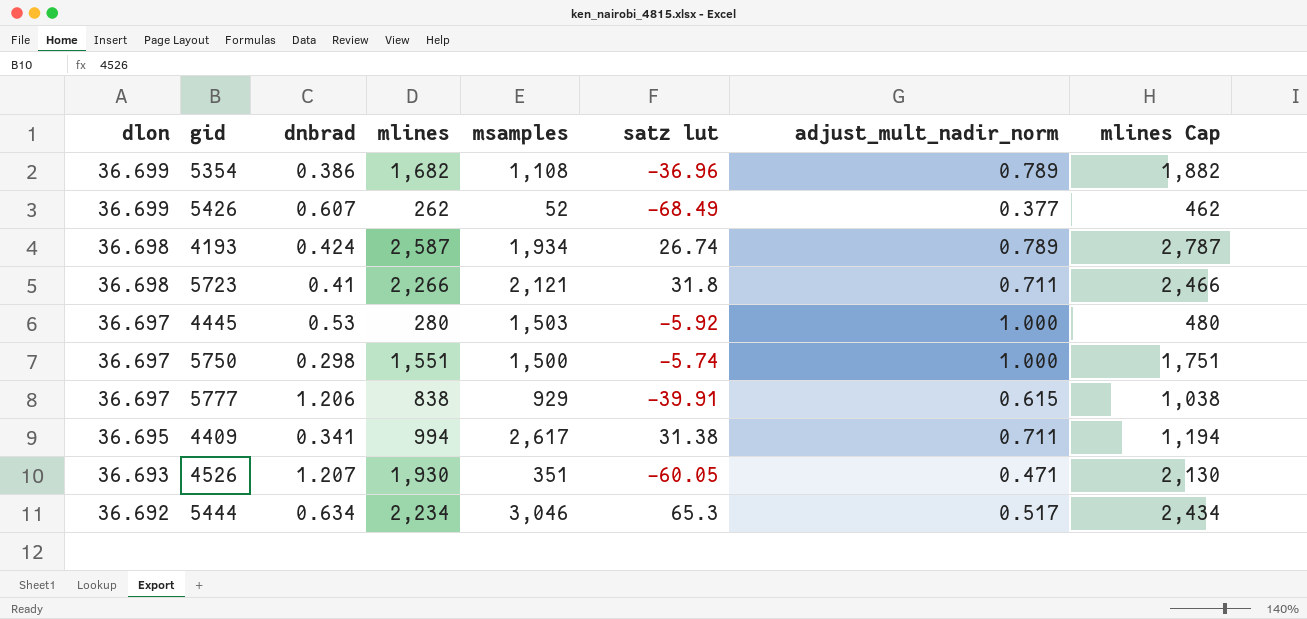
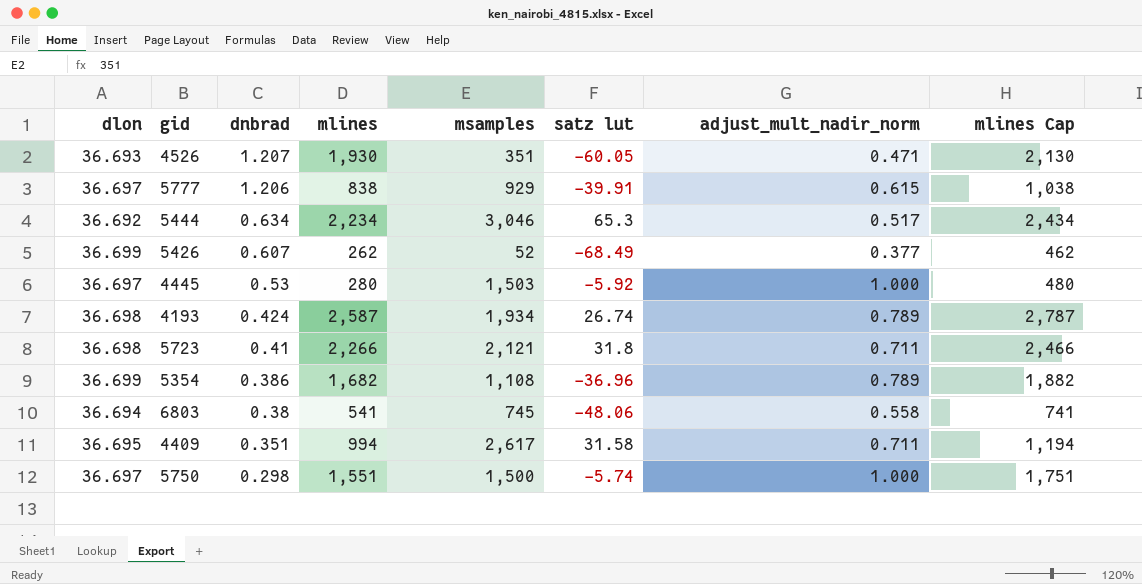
row order: dlon descending -> dnbrad descending
row 6803: none -> 36.694 | 0.38 | 541 | 745 | -48.06 | 0.558 | 741
4409 | dnbrad: 0.341 -> 0.351
4409 | satz lut: 31.38 -> 31.58

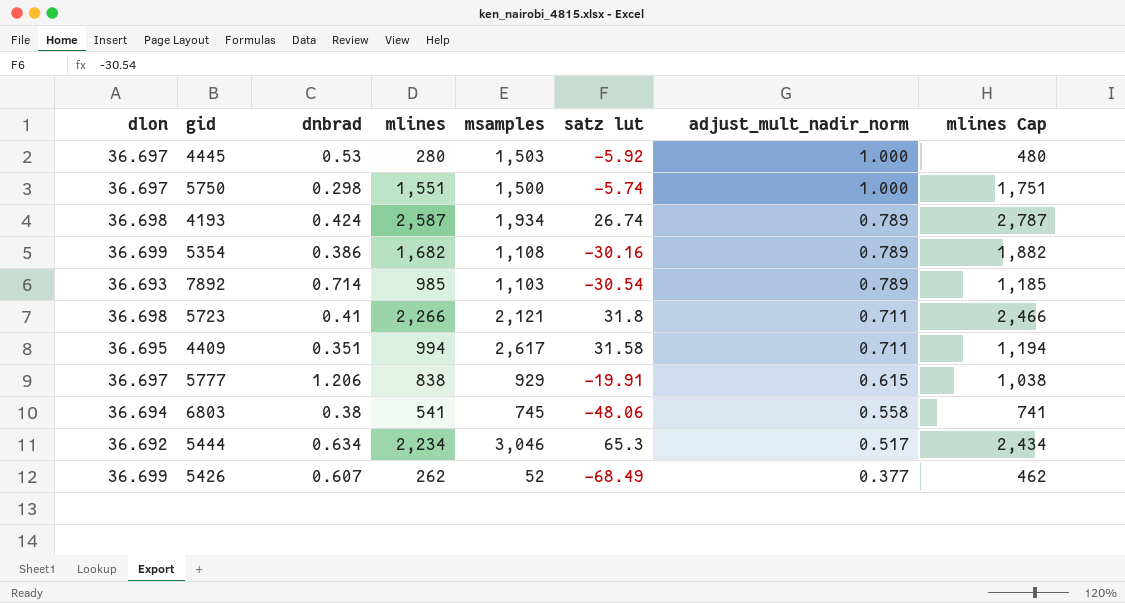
row order: dnbrad descending -> adjust_mult_nadir_norm descending
row 4526: 36.693 | 1.207 | 1,930 | 351 | -60.05 | 0.471 | 2,130 -> none
5354 | satz lut: -36.96 -> -30.16
row 7892: none -> 36.693 | 0.714 | 985 | 1,103 | -30.54 | 0.789 | 1,185
5777 | satz lut: -39.91 -> -19.91

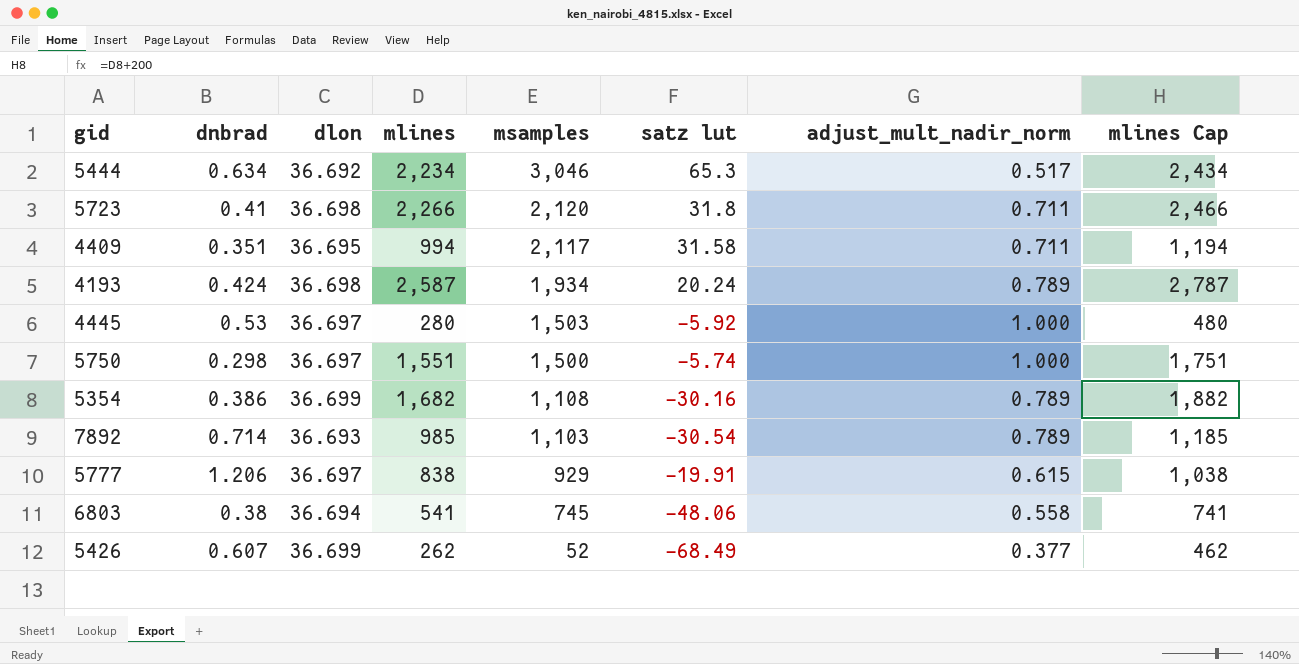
row order: adjust_mult_nadir_norm descending -> msamples descending
column dlon | position: 1 -> 3
5723 | msamples: 2,121 -> 2,120
4409 | msamples: 2,617 -> 2,117
4193 | satz lut: 26.74 -> 20.24

